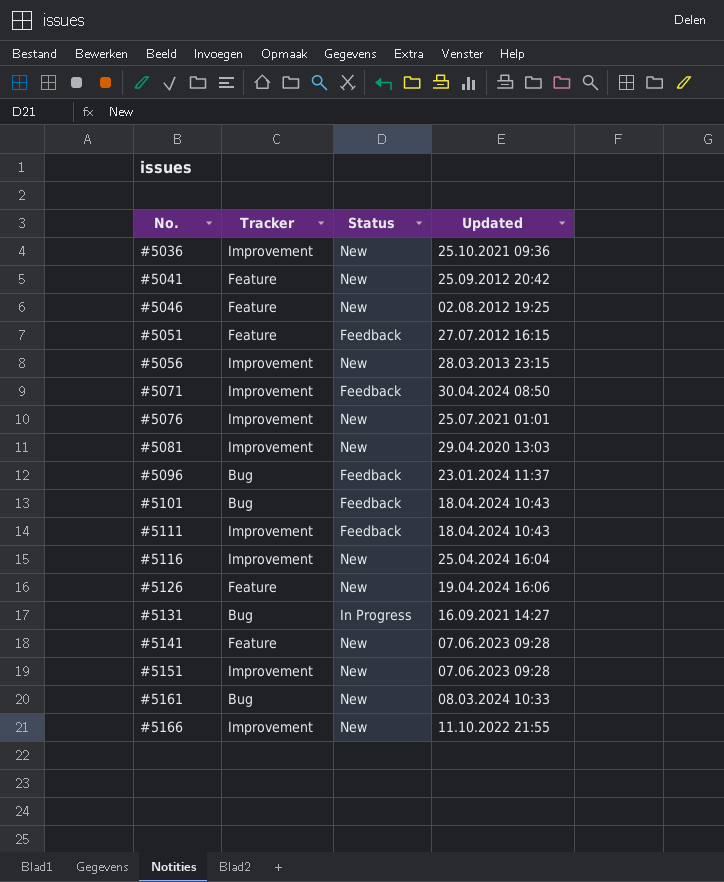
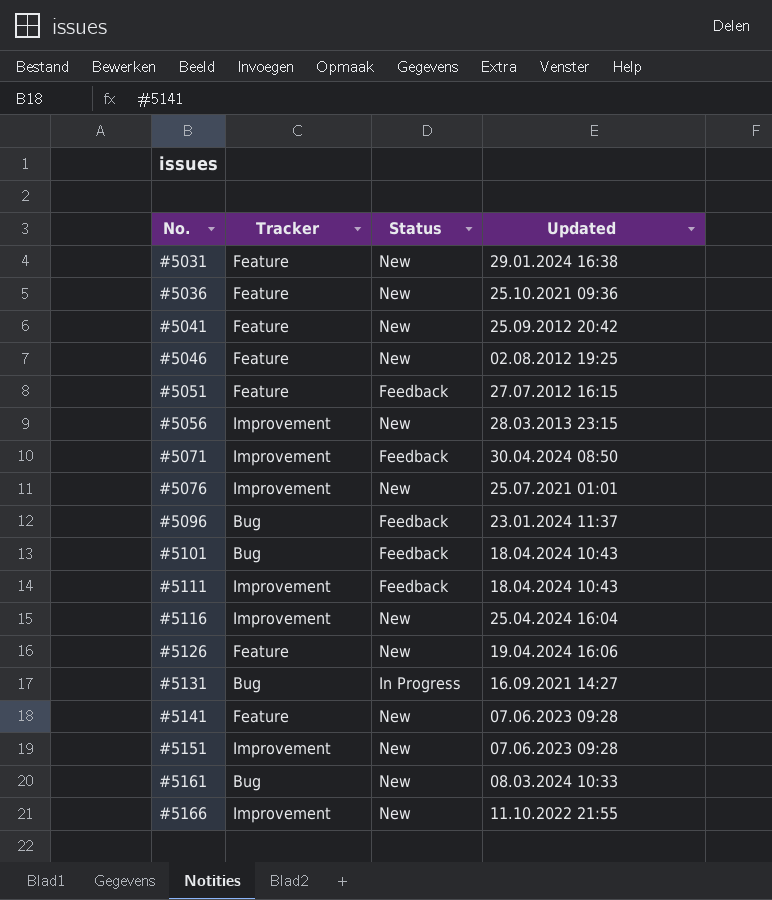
row #5081: Improvement | New | 29.04.2020 13:03 -> none
row #5031: none -> Feature | New | 29.01.2024 16:38
#5036 | Tracker: Improvement -> Feature

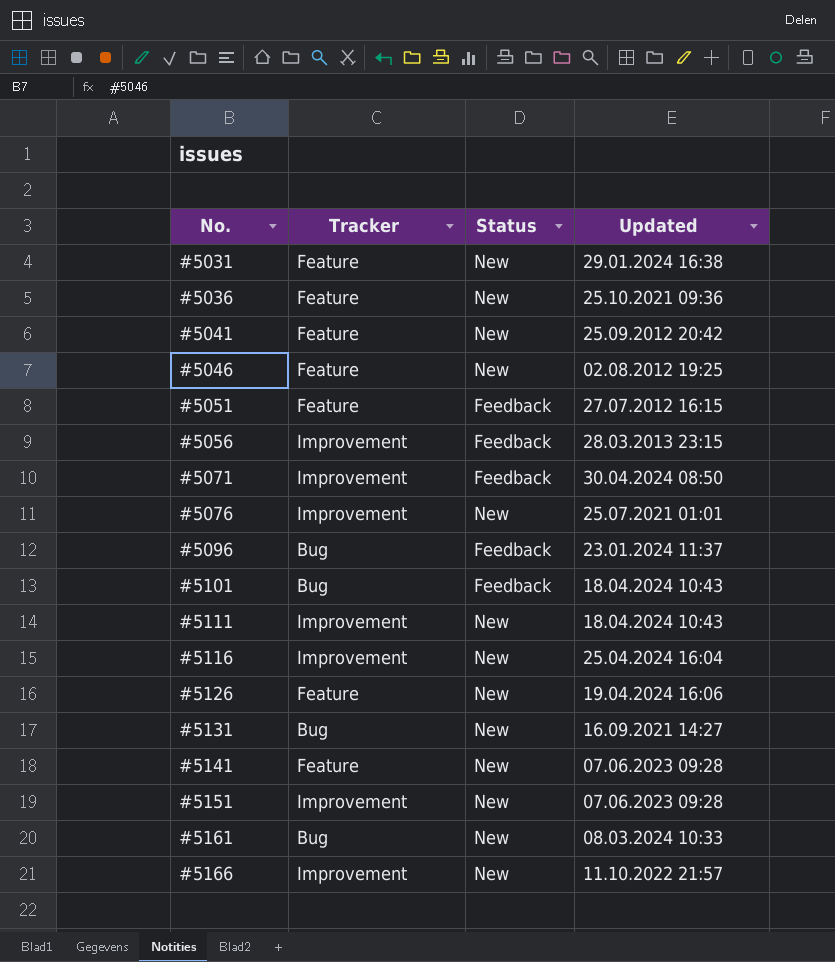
#5056 | Status: New -> Feedback
#5111 | Status: Feedback -> New
#5131 | Status: In Progress -> New
#5166 | Updated: 11.10.2022 21:55 -> 11.10.2022 21:57

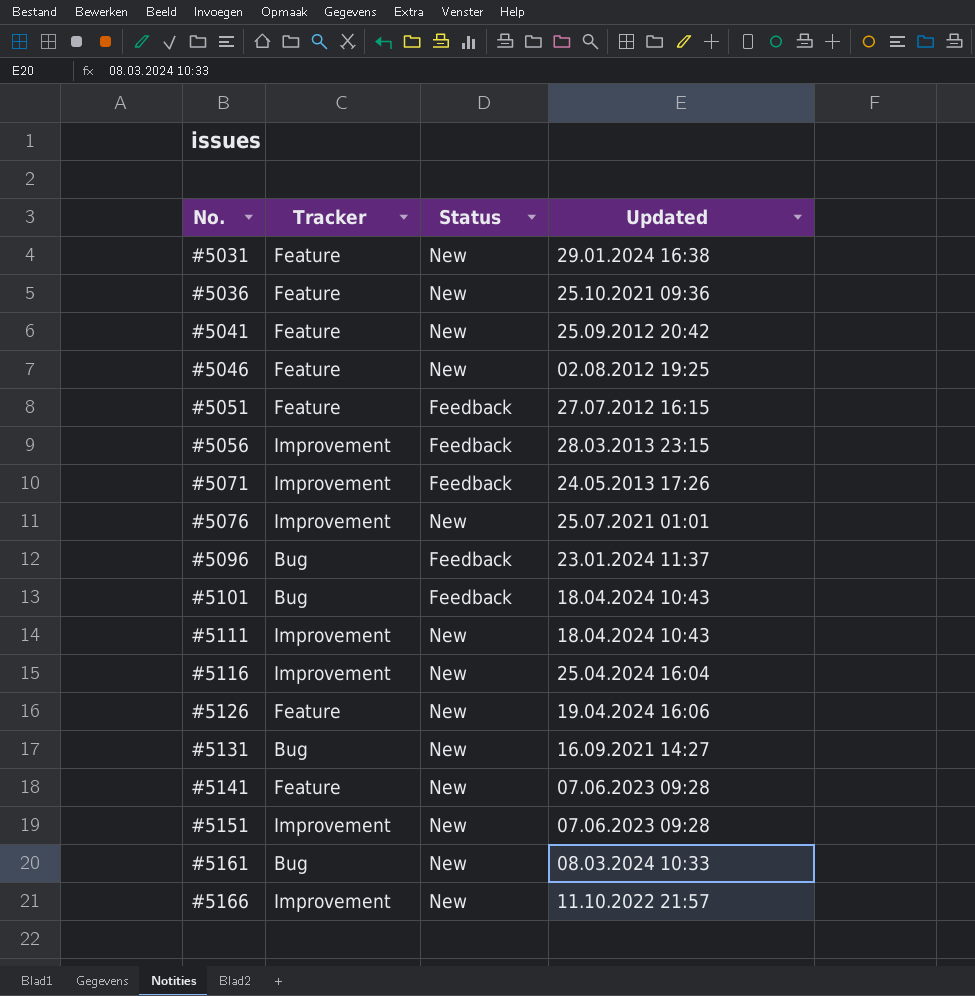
#5071 | Updated: 30.04.2024 08:50 -> 24.05.2013 17:26

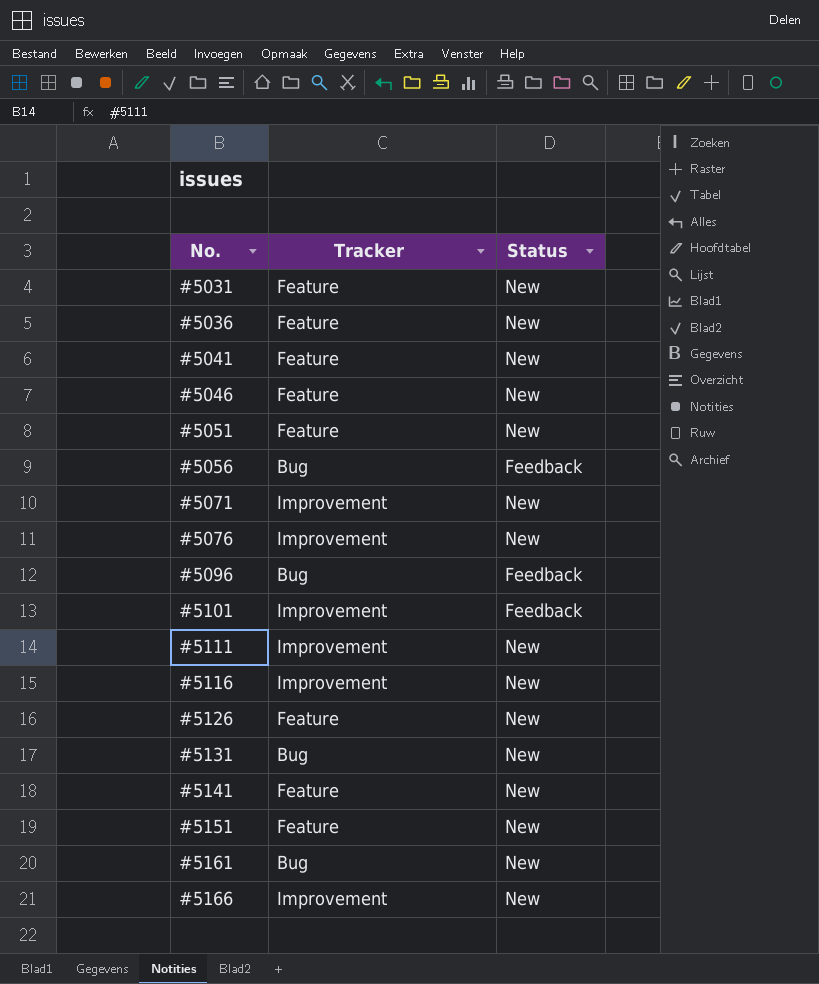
column Updated | position: 4 -> none
#5051 | Status: Feedback -> New
#5056 | Tracker: Improvement -> Bug
#5071 | Status: Feedback -> New
#5101 | Tracker: Bug -> Improvement
#5151 | Tracker: Improvement -> Feature

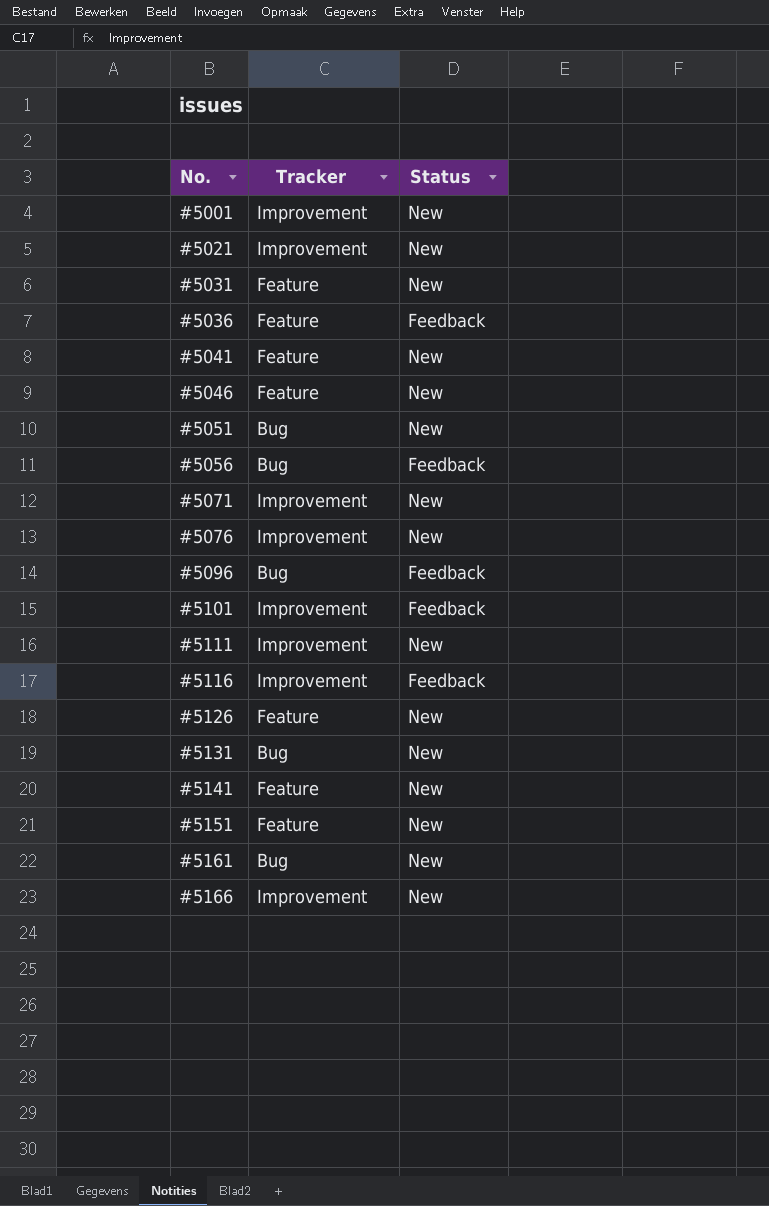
row #5001: none -> Improvement | New
row #5021: none -> Improvement | New
#5036 | Status: New -> Feedback
#5051 | Tracker: Feature -> Bug
#5116 | Status: New -> Feedback

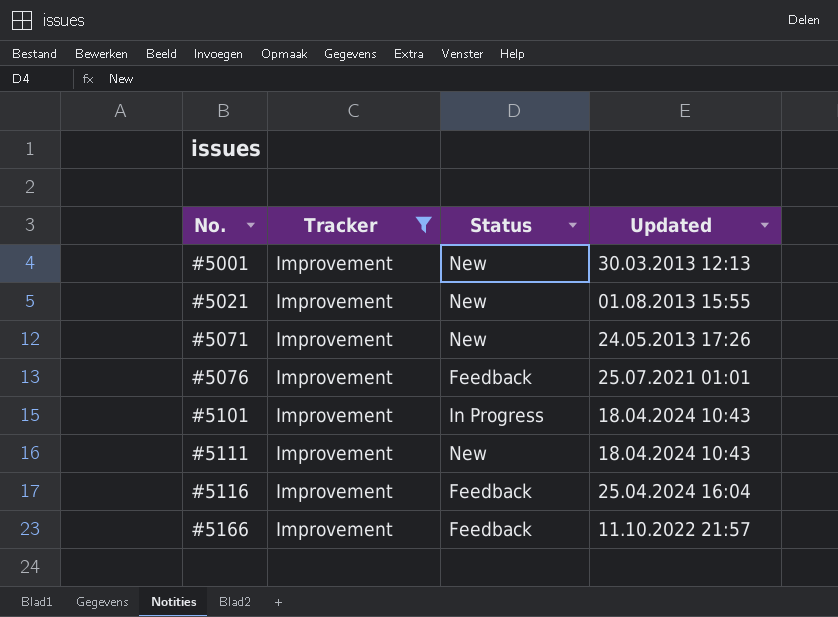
filter: none -> Tracker = Improvement
column Updated | position: none -> 4
#5076 | Status: New -> Feedback
#5101 | Status: Feedback -> In Progress
#5166 | Status: New -> Feedback

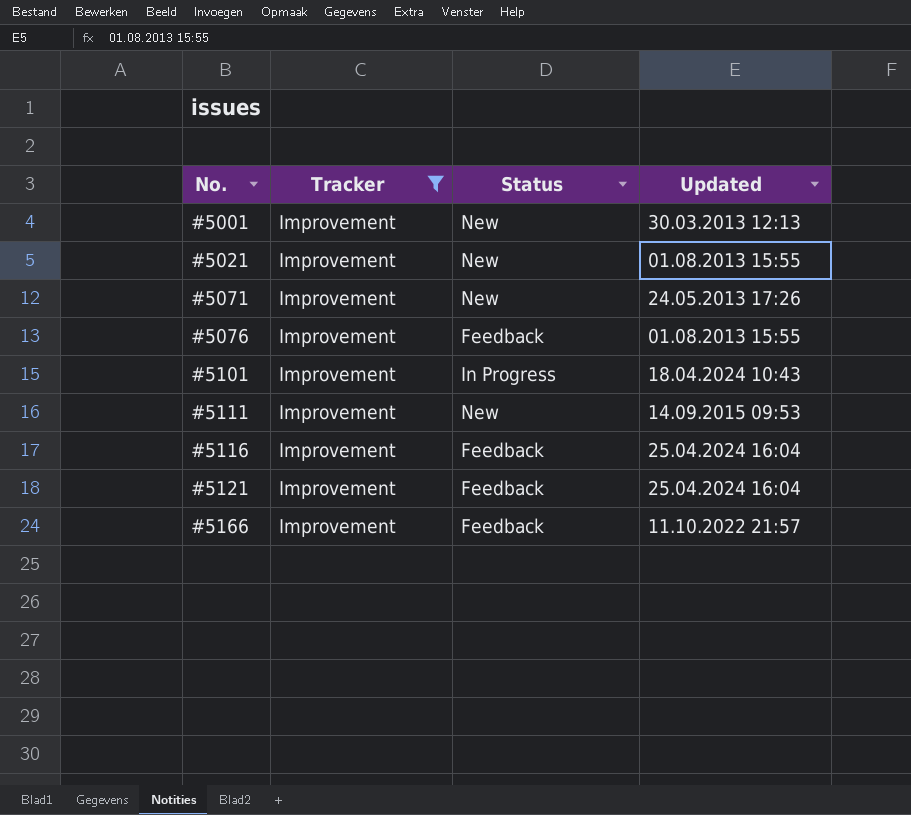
#5076 | Updated: 25.07.2021 01:01 -> 01.08.2013 15:55
#5111 | Updated: 18.04.2024 10:43 -> 14.09.2015 09:53
row #5121: none -> Improvement | Feedback | 25.04.2024 16:04

